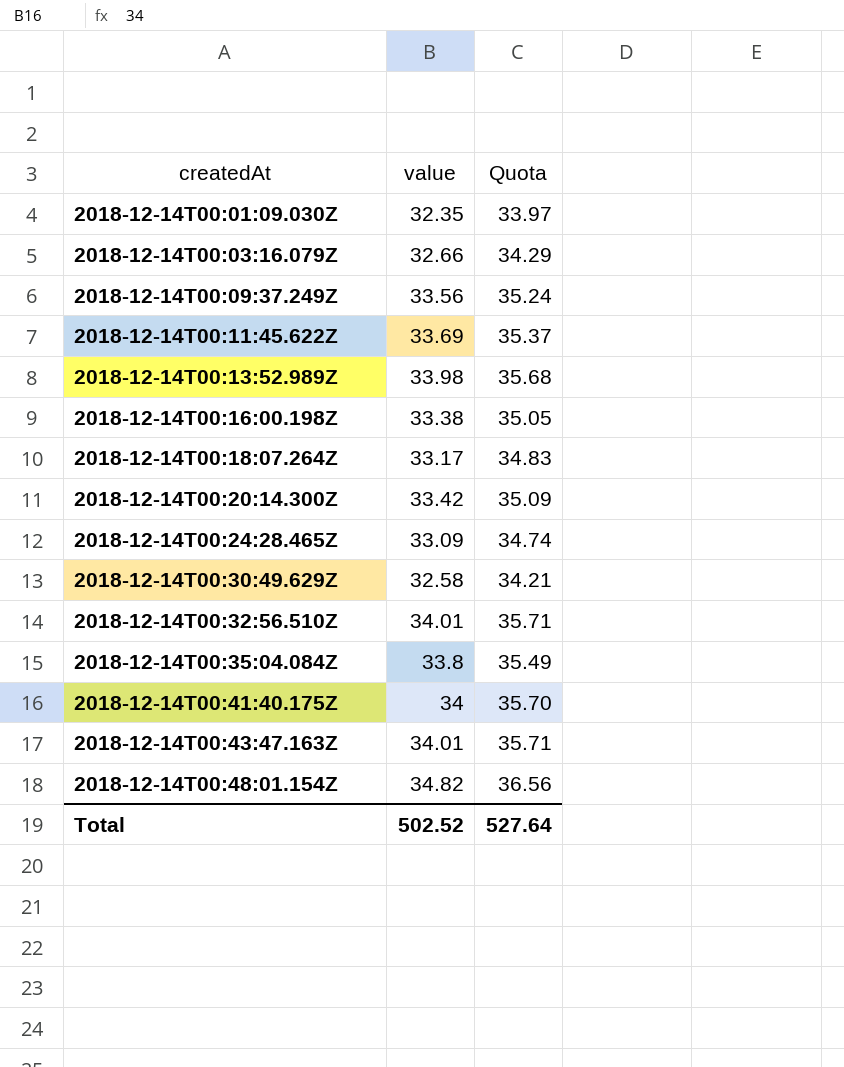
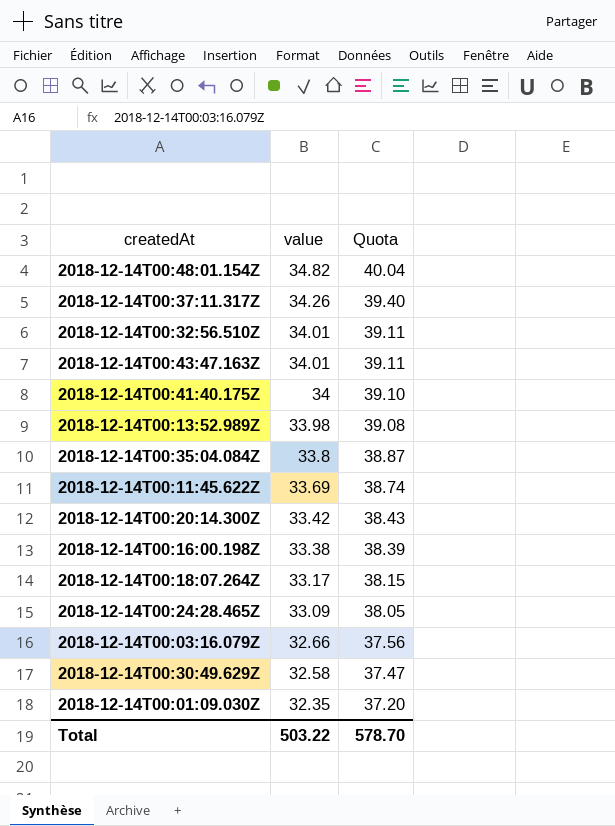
row order: createdAt ascending -> value descending
column Quota | formula: [value] * 1.05 -> [value] * 1.15
row 2018-12-14T00:09:37.249Z: 33.56 | 35.24 -> none
row 2018-12-14T00:37:11.317Z: none -> 34.26 | 39.40
Total | value: 502.52 -> 503.22
Total | Quota: 527.64 -> 578.70

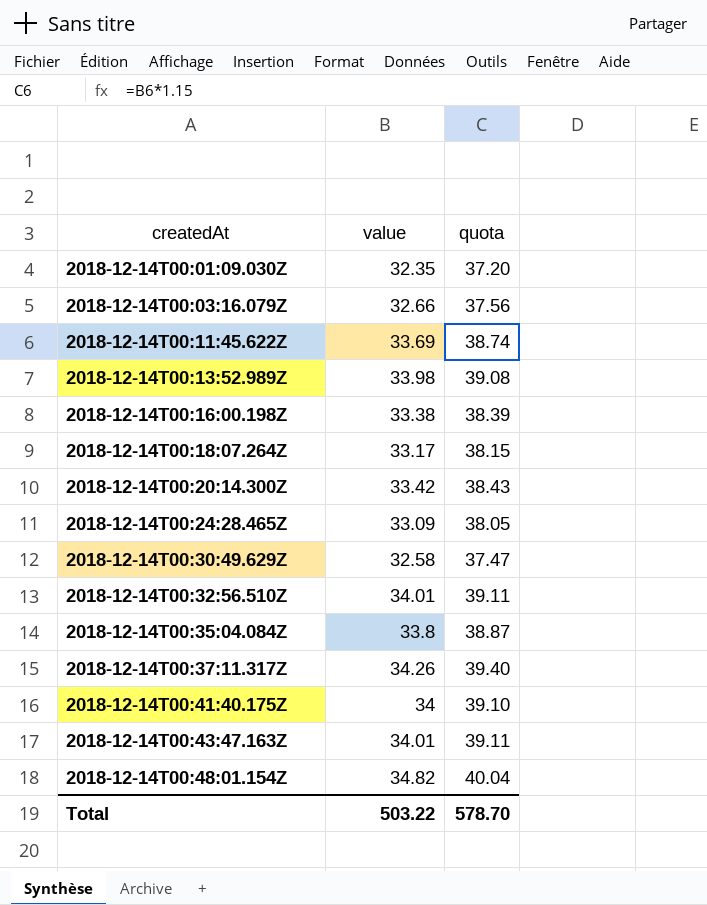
row order: value descending -> createdAt ascending
column name: Quota -> quota

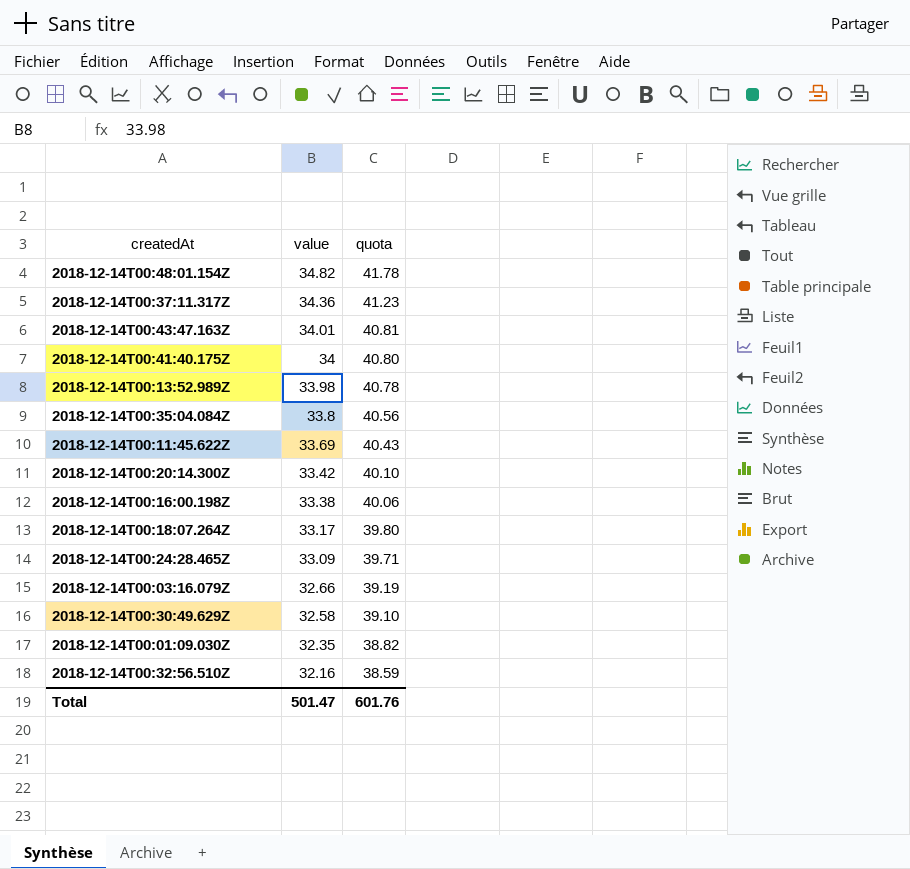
row order: createdAt ascending -> value descending
column quota | formula: [value] * 1.15 -> [value] * 1.2
2018-12-14T00:37:11.317Z | value: 34.26 -> 34.36
2018-12-14T00:32:56.510Z | value: 34.01 -> 32.16
Total | value: 503.22 -> 501.47
Total | quota: 578.70 -> 601.76

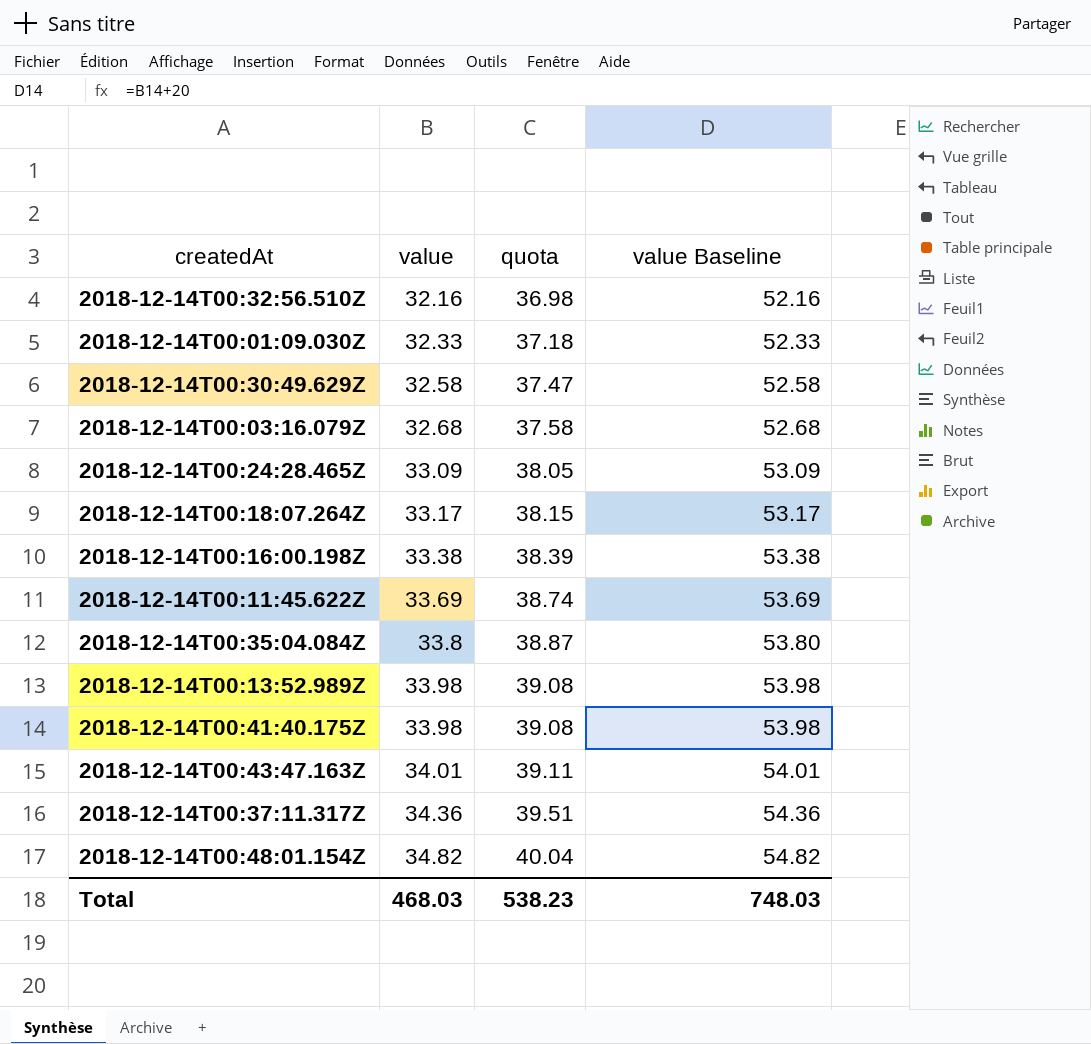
row order: value descending -> value ascending
column quota | formula: [value] * 1.2 -> [value] * 1.15
column value Baseline | formula: none -> [value] + 20
row 2018-12-14T00:20:14.300Z: 33.42 | 40.10 -> none
2018-12-14T00:01:09.030Z | value: 32.35 -> 32.33
2018-12-14T00:03:16.079Z | value: 32.66 -> 32.68
2018-12-14T00:41:40.175Z | value: 34 -> 33.98
Total | value: 501.47 -> 468.03
Total | quota: 601.76 -> 538.23

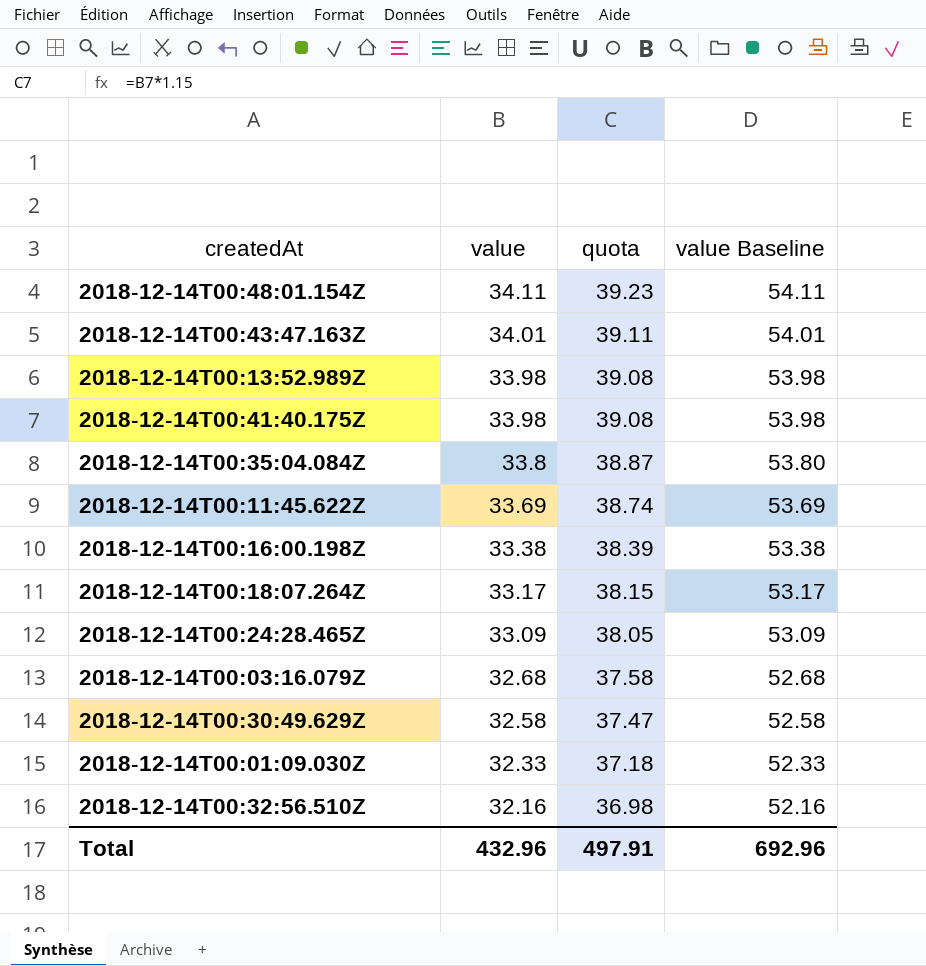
row order: value ascending -> value descending
row 2018-12-14T00:37:11.317Z: 34.36 | 39.51 | 54.36 -> none
2018-12-14T00:48:01.154Z | value: 34.82 -> 34.11
2018-12-14T00:48:01.154Z | quota: 40.04 -> 39.23
2018-12-14T00:48:01.154Z | value Baseline: 54.82 -> 54.11
Total | value: 468.03 -> 432.96
Total | quota: 538.23 -> 497.91
Total | value Baseline: 748.03 -> 692.96

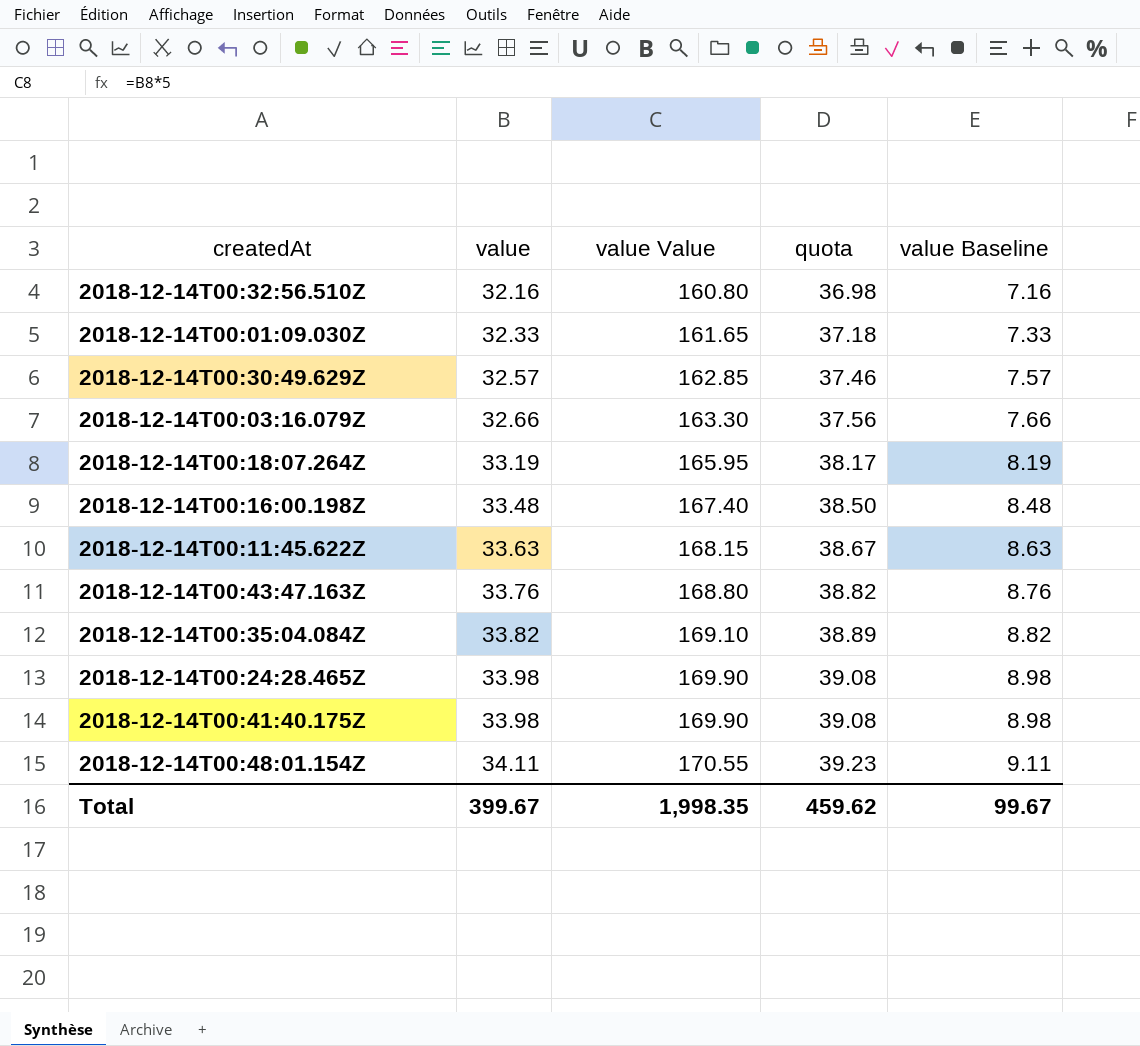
row order: value descending -> value ascending
column value Value | formula: none -> [value] * 5
column value Baseline | formula: [value] + 20 -> [value] - 25
row 2018-12-14T00:13:52.989Z: 33.98 | 39.08 | 53.98 -> none
2018-12-14T00:30:49.629Z | value: 32.58 -> 32.57
2018-12-14T00:30:49.629Z | quota: 37.47 -> 37.46
2018-12-14T00:03:16.079Z | value: 32.68 -> 32.66
2018-12-14T00:03:16.079Z | quota: 37.58 -> 37.56
2018-12-14T00:18:07.264Z | value: 33.17 -> 33.19
2018-12-14T00:18:07.264Z | quota: 38.15 -> 38.17
2018-12-14T00:16:00.198Z | value: 33.38 -> 33.48
2018-12-14T00:16:00.198Z | quota: 38.39 -> 38.50
2018-12-14T00:11:45.622Z | value: 33.69 -> 33.63
2018-12-14T00:11:45.622Z | quota: 38.74 -> 38.67
2018-12-14T00:43:47.163Z | value: 34.01 -> 33.76
2018-12-14T00:43:47.163Z | quota: 39.11 -> 38.82
2018-12-14T00:35:04.084Z | value: 33.8 -> 33.82
2018-12-14T00:35:04.084Z | quota: 38.87 -> 38.89
2018-12-14T00:24:28.465Z | value: 33.09 -> 33.98
2018-12-14T00:24:28.465Z | quota: 38.05 -> 39.08
Total | value: 432.96 -> 399.67
Total | quota: 497.91 -> 459.62
Total | value Baseline: 692.96 -> 99.67

